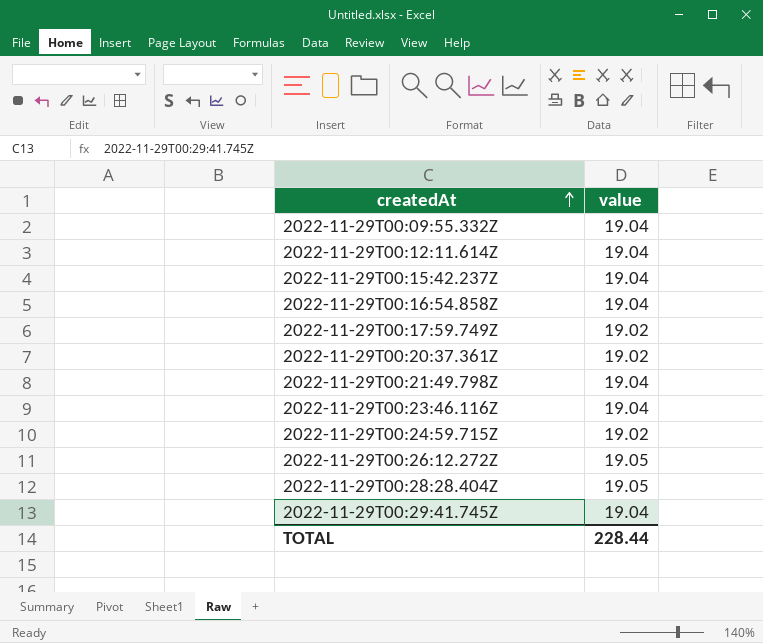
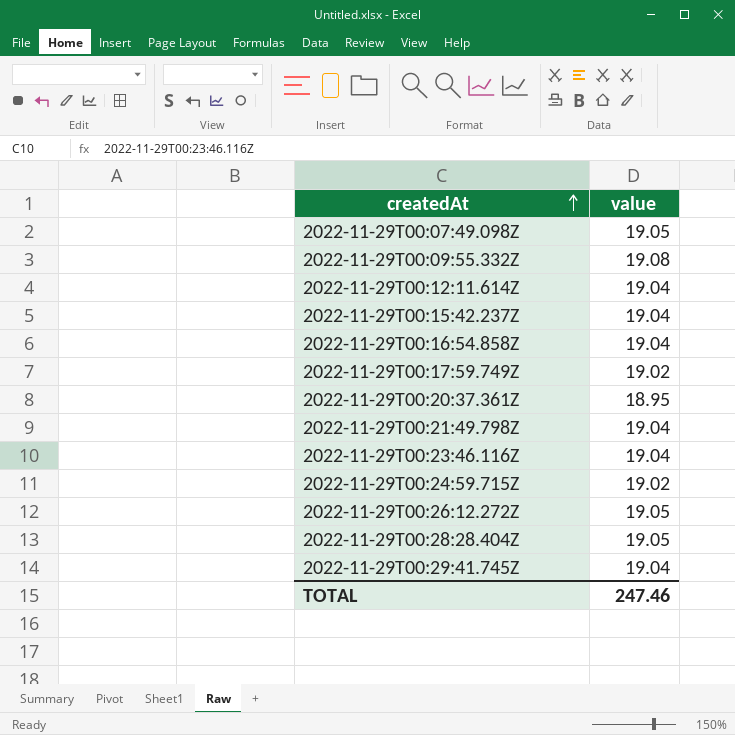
row 2022-11-29T00:07:49.098Z: none -> 19.05
2022-11-29T00:09:55.332Z | value: 19.04 -> 19.08
2022-11-29T00:20:37.361Z | value: 19.02 -> 18.95
TOTAL | value: 228.44 -> 247.46

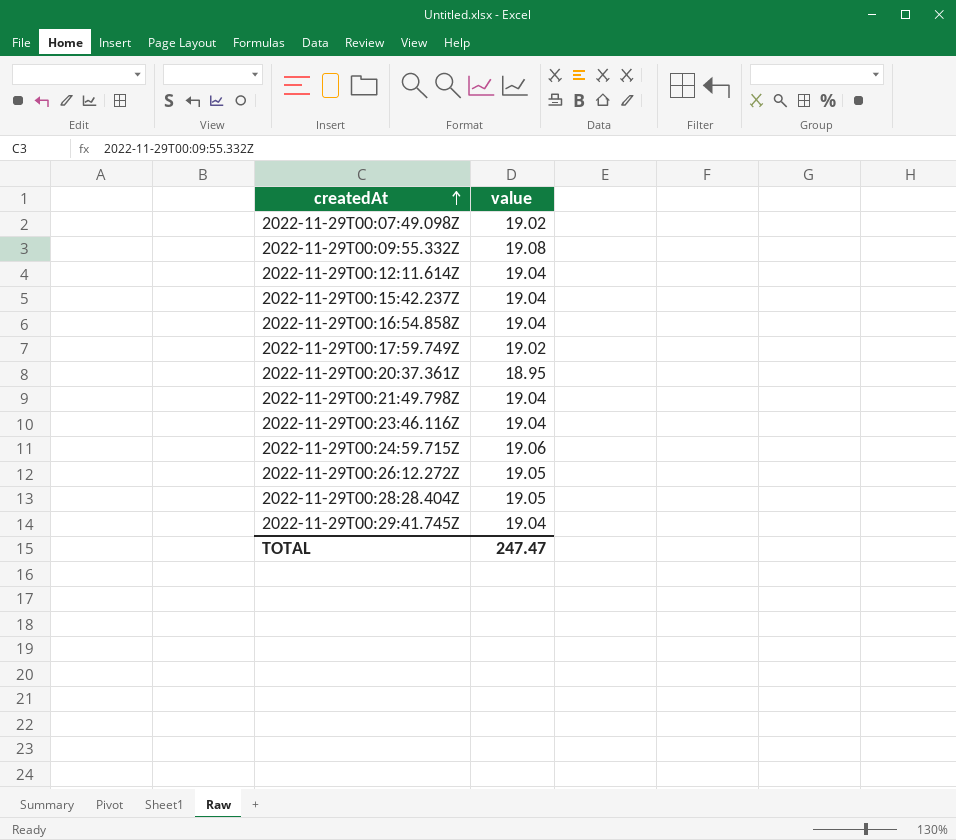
2022-11-29T00:07:49.098Z | value: 19.05 -> 19.02
2022-11-29T00:24:59.715Z | value: 19.02 -> 19.06
TOTAL | value: 247.46 -> 247.47

